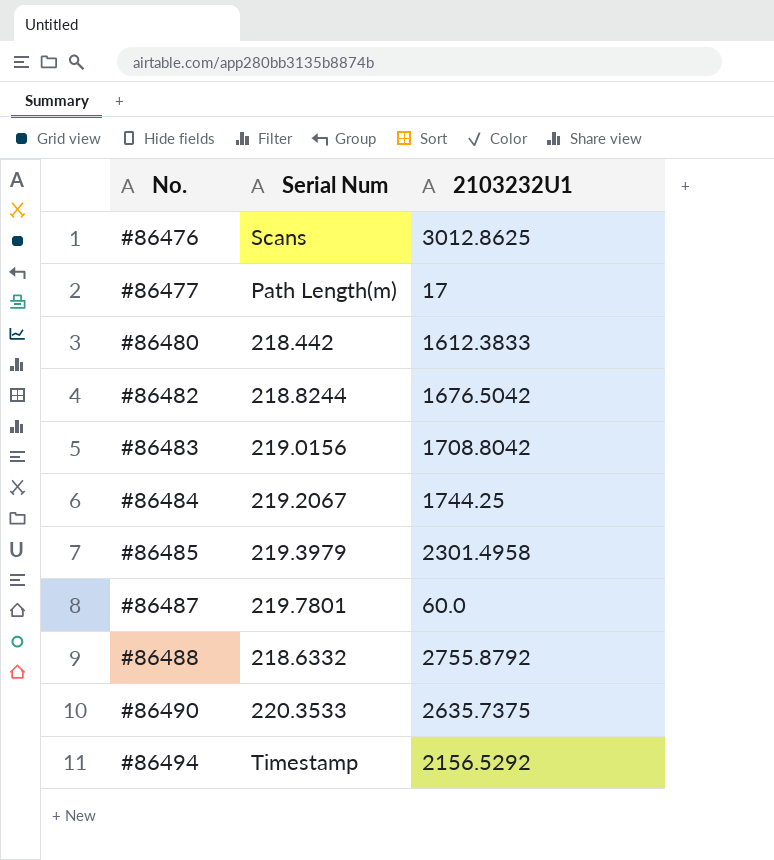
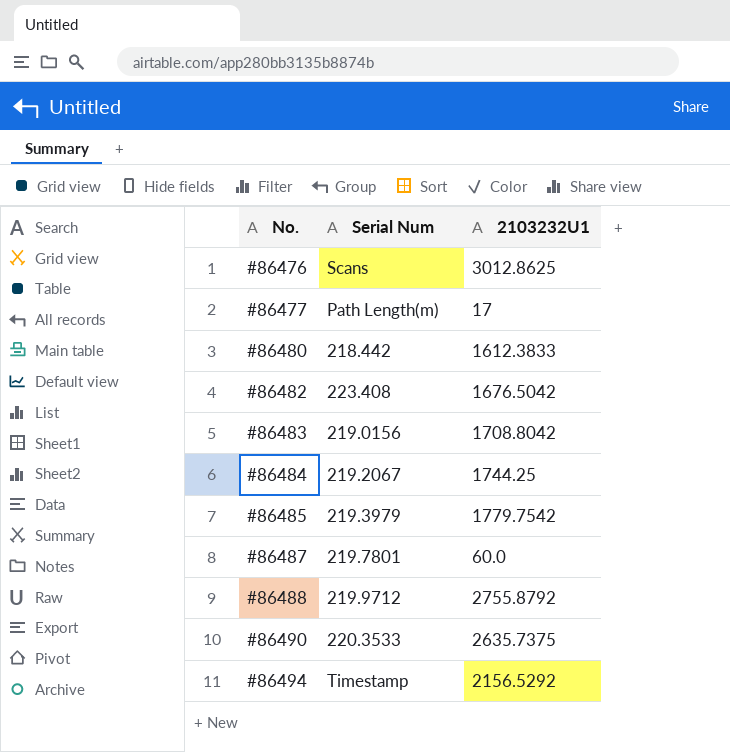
#86482 | Serial Num: 218.8244 -> 223.408
#86485 | 2103232U1: 2301.4958 -> 1779.7542
#86488 | Serial Num: 218.6332 -> 219.9712

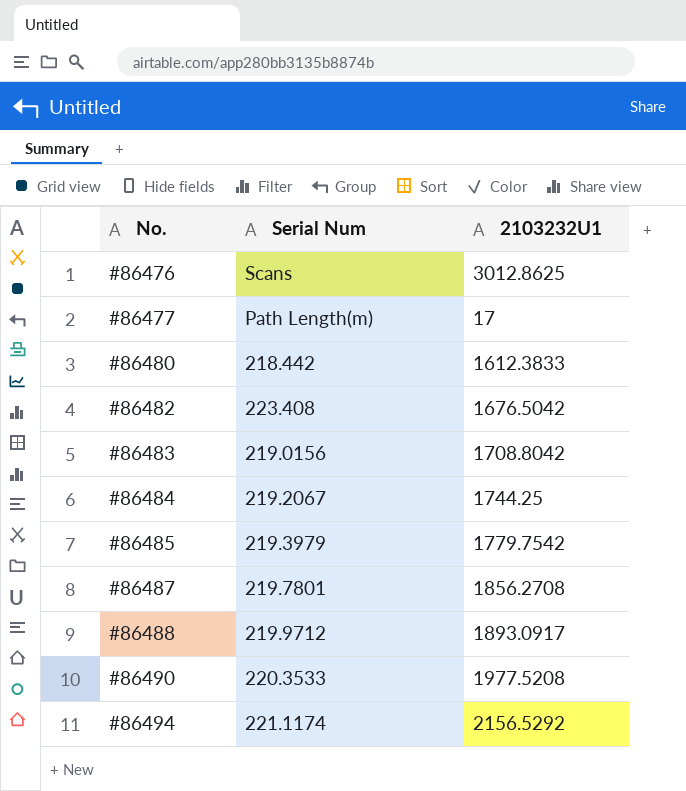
#86487 | 2103232U1: 60.0 -> 1856.2708
#86488 | 2103232U1: 2755.8792 -> 1893.0917
#86490 | 2103232U1: 2635.7375 -> 1977.5208
#86494 | Serial Num: Timestamp -> 221.1174

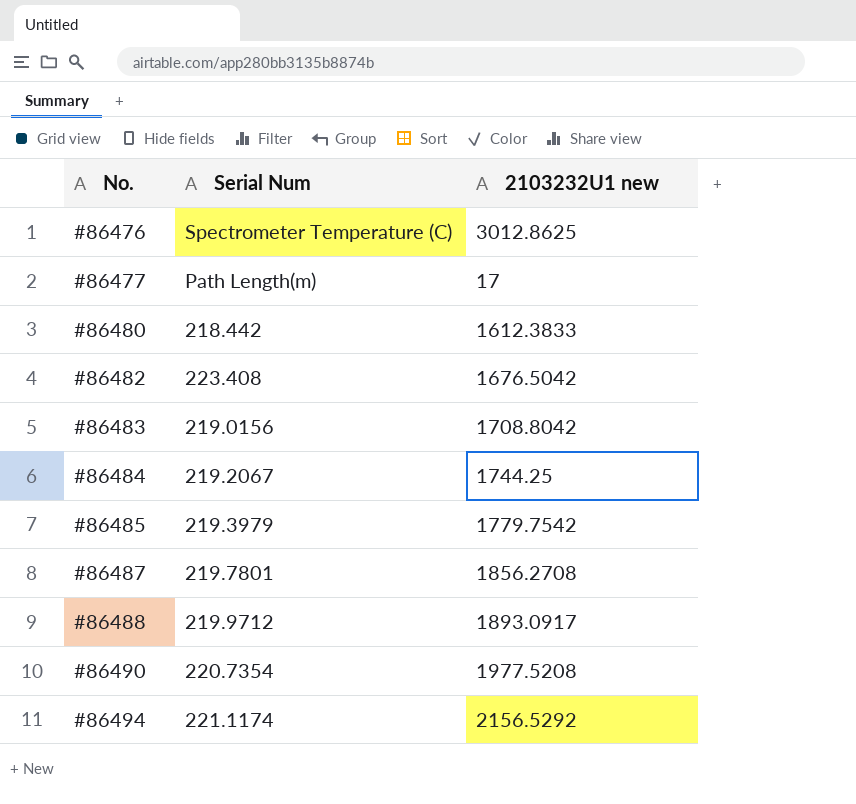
column name: 2103232U1 -> 2103232U1 new
#86476 | Serial Num: Scans -> Spectrometer Temperature (C)
#86490 | Serial Num: 220.3533 -> 220.7354

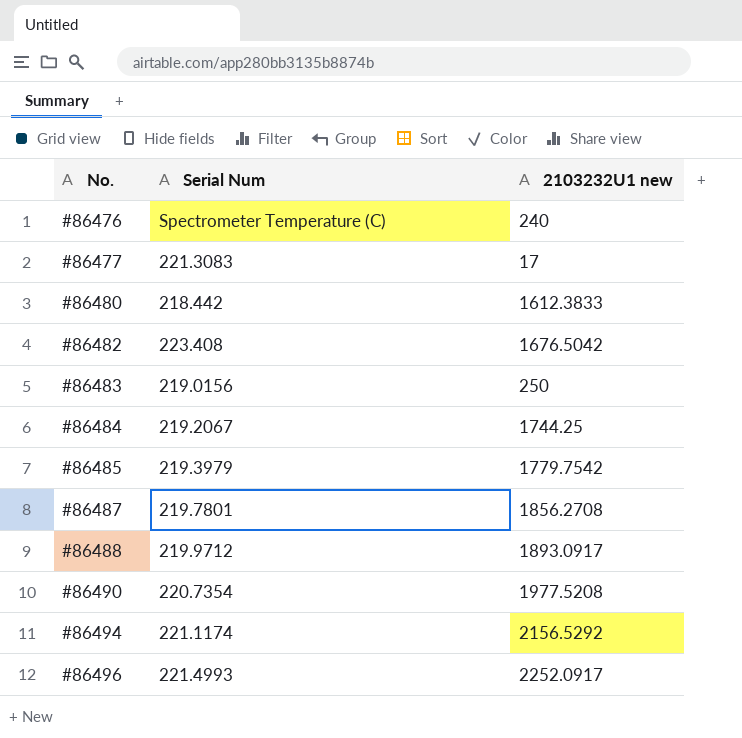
#86476 | 2103232U1 new: 3012.8625 -> 240
#86477 | Serial Num: Path Length(m) -> 221.3083
#86483 | 2103232U1 new: 1708.8042 -> 250
row #86496: none -> 221.4993 | 2252.0917

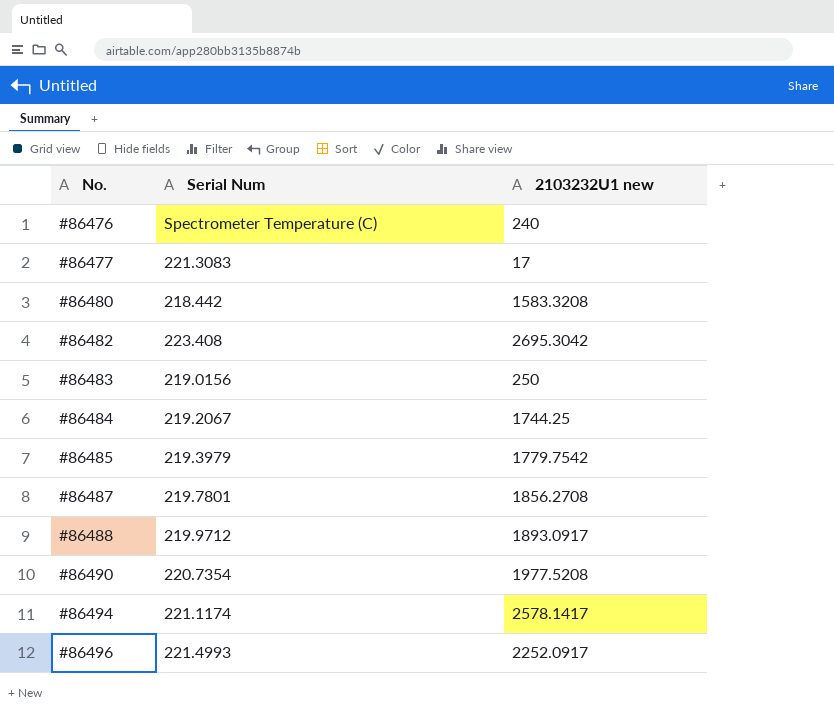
#86480 | 2103232U1 new: 1612.3833 -> 1583.3208
#86482 | 2103232U1 new: 1676.5042 -> 2695.3042
#86494 | 2103232U1 new: 2156.5292 -> 2578.1417

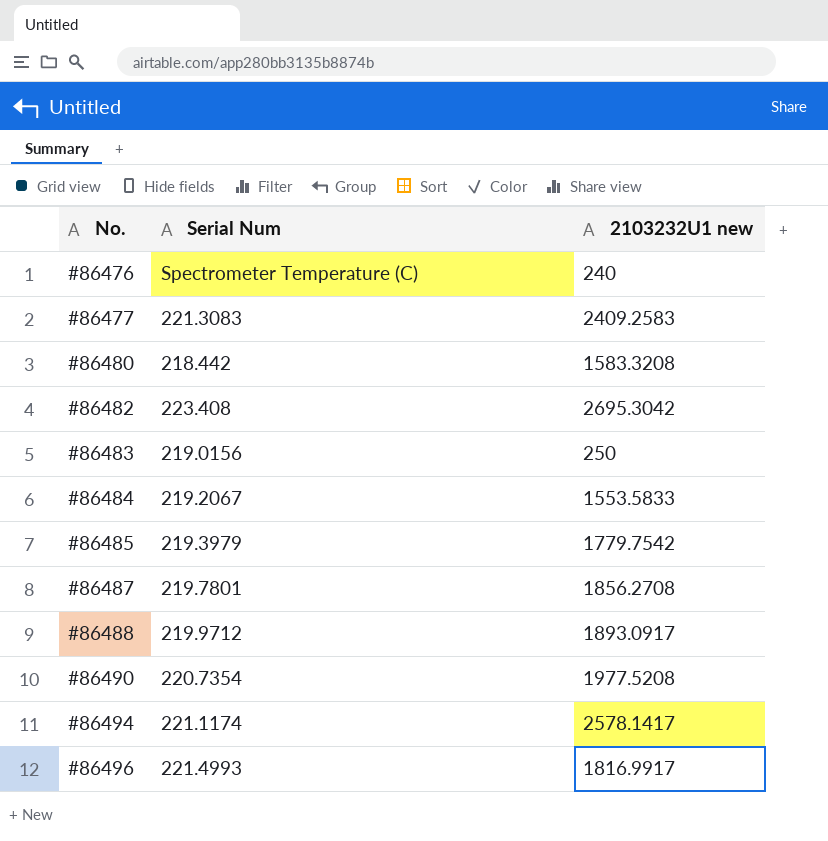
#86477 | 2103232U1 new: 17 -> 2409.2583
#86484 | 2103232U1 new: 1744.25 -> 1553.5833
#86496 | 2103232U1 new: 2252.0917 -> 1816.9917

